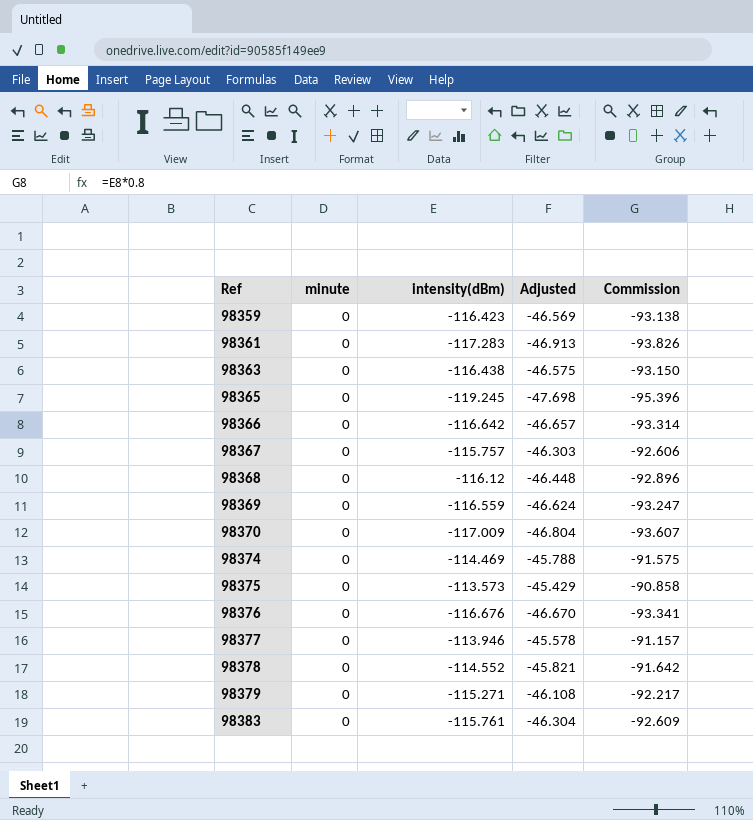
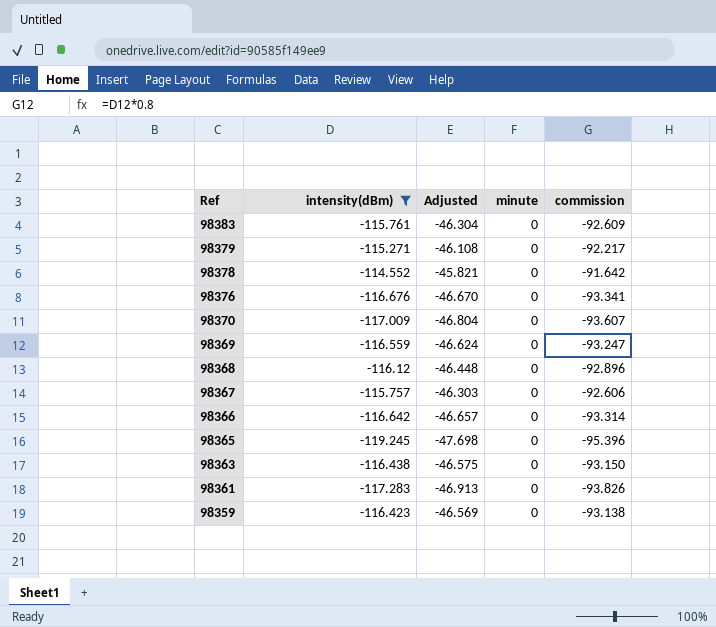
filter: none -> intensity(dBm) <= -114.552
row order: Ref ascending -> Ref descending
column minute | position: 2 -> 4
column name: Commission -> commission

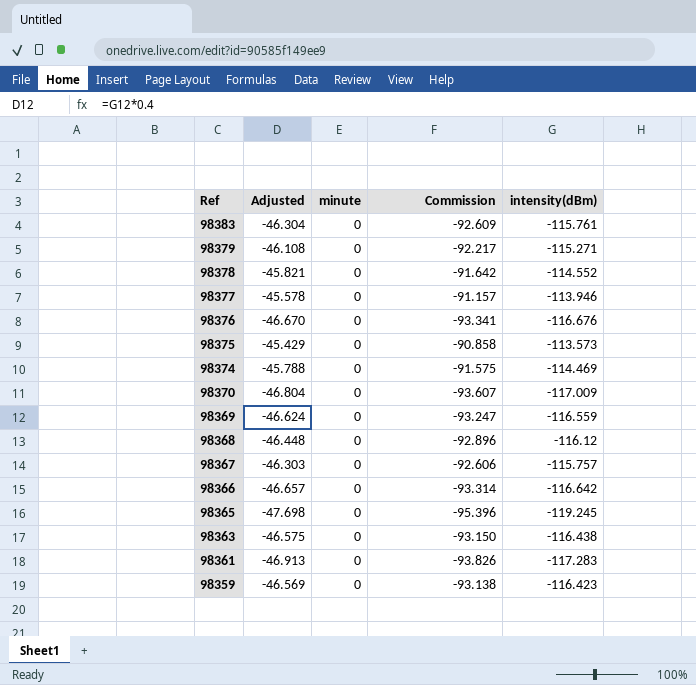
filter: intensity(dBm) <= -114.552 -> none
column name: commission -> Commission
column intensity(dBm) | position: 2 -> 5

